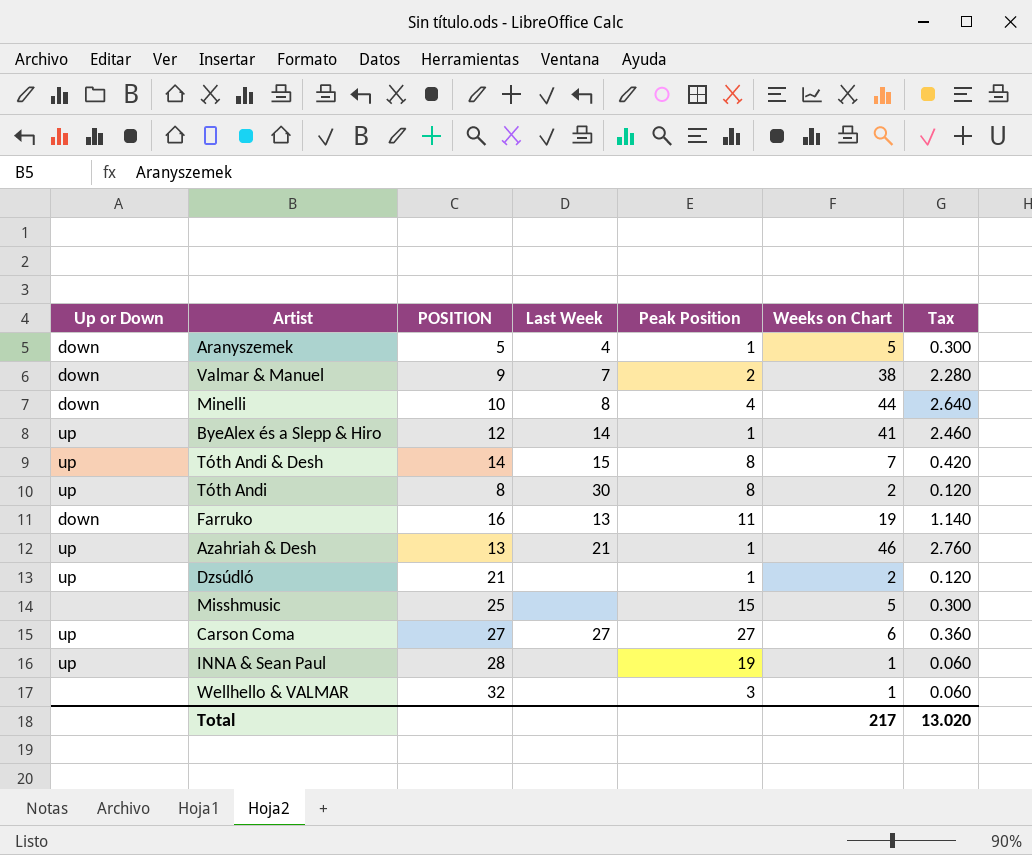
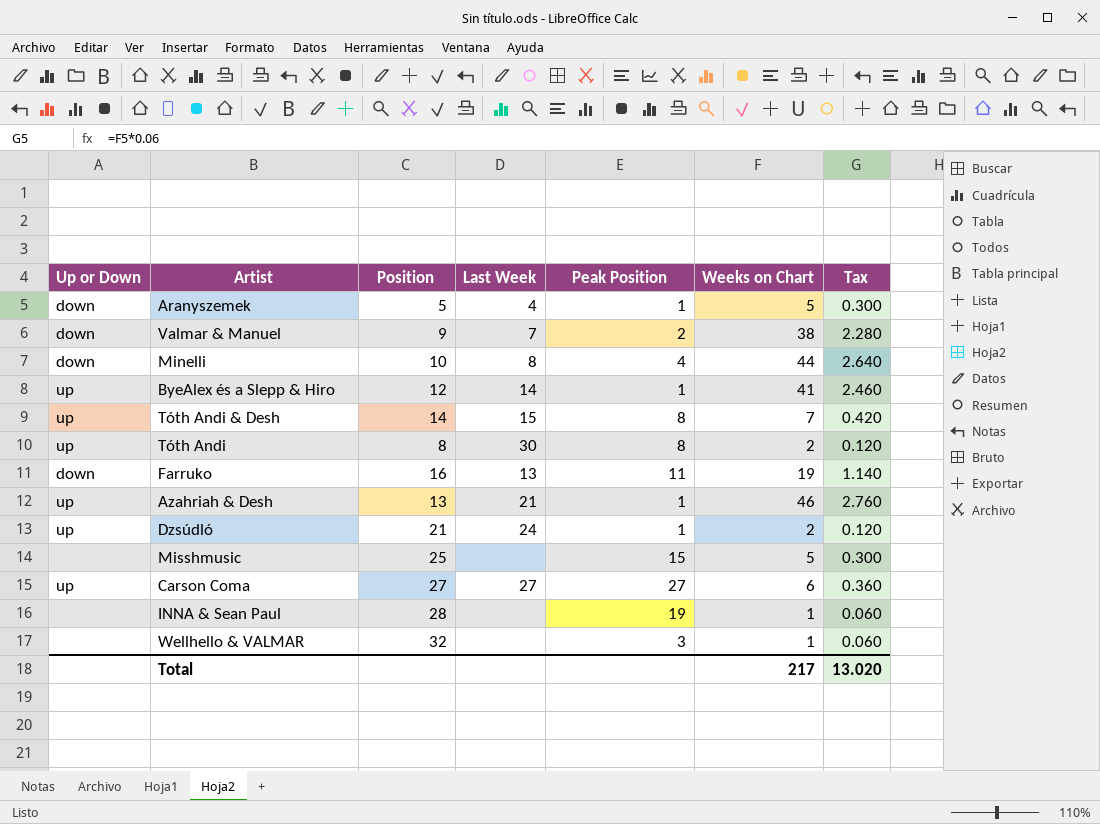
column name: POSITION -> Position
Dzsúdló | Last Week: none -> 24
INNA & Sean Paul | Up or Down: up -> none

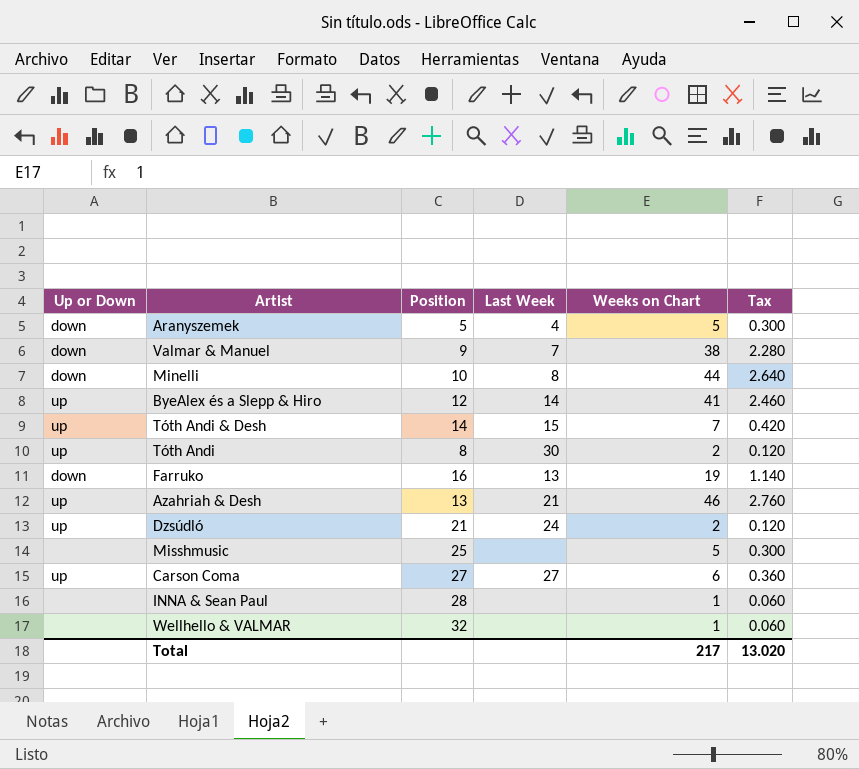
column Peak Position | position: 5 -> none

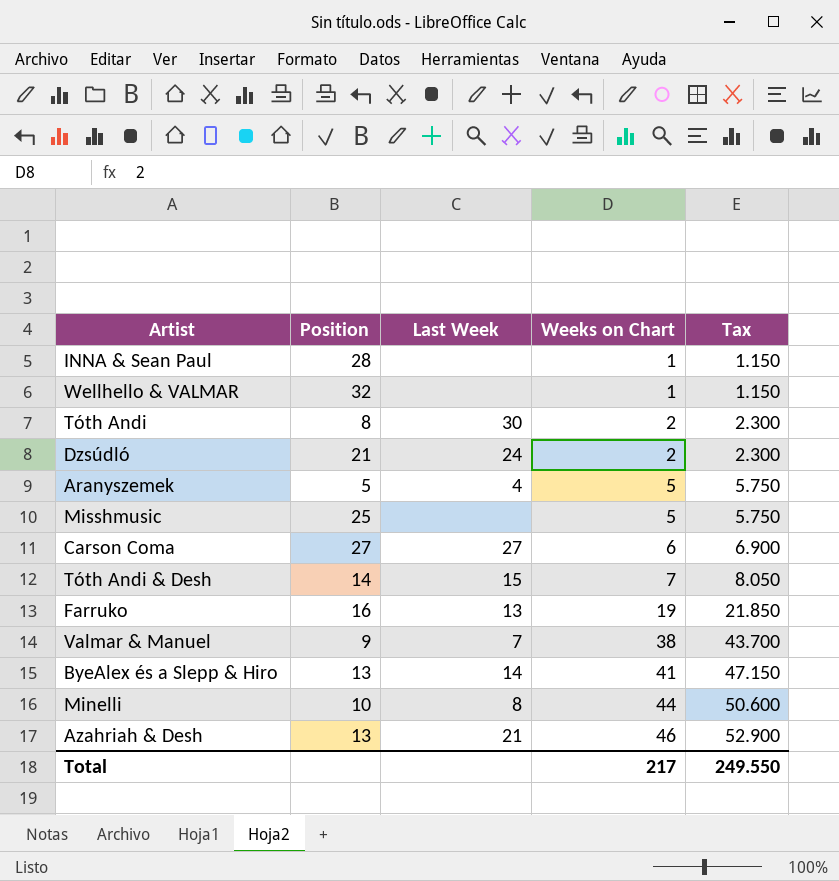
row order: none -> Weeks on Chart ascending
column Up or Down | position: 1 -> none
column Tax | formula: [Weeks on Chart] * 0.06 -> [Weeks on Chart] * 1.15
ByeAlex és a Slepp & Hiro | Position: 12 -> 13
Total | Tax: 13.020 -> 249.550

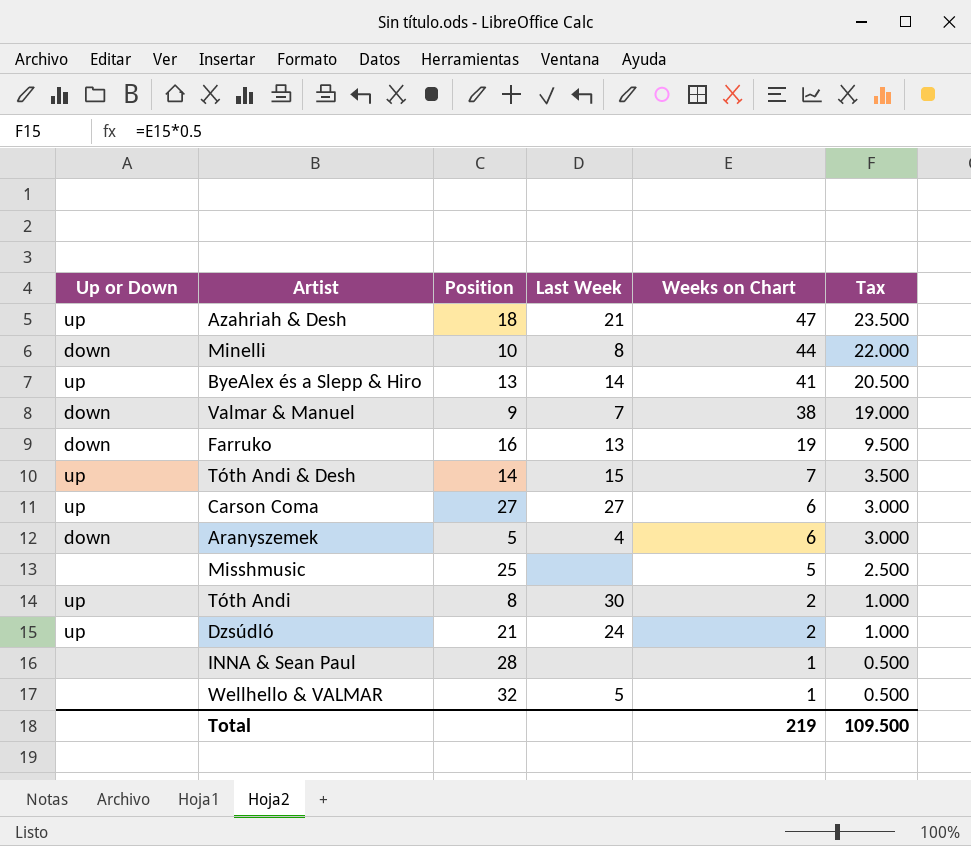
row order: Weeks on Chart ascending -> Weeks on Chart descending
column Up or Down | position: none -> 1
column Tax | formula: [Weeks on Chart] * 1.15 -> [Weeks on Chart] * 0.5
Azahriah & Desh | Position: 13 -> 18
Azahriah & Desh | Weeks on Chart: 46 -> 47
Aranyszemek | Weeks on Chart: 5 -> 6
Wellhello & VALMAR | Last Week: none -> 5
Total | Weeks on Chart: 217 -> 219
Total | Tax: 249.550 -> 109.500

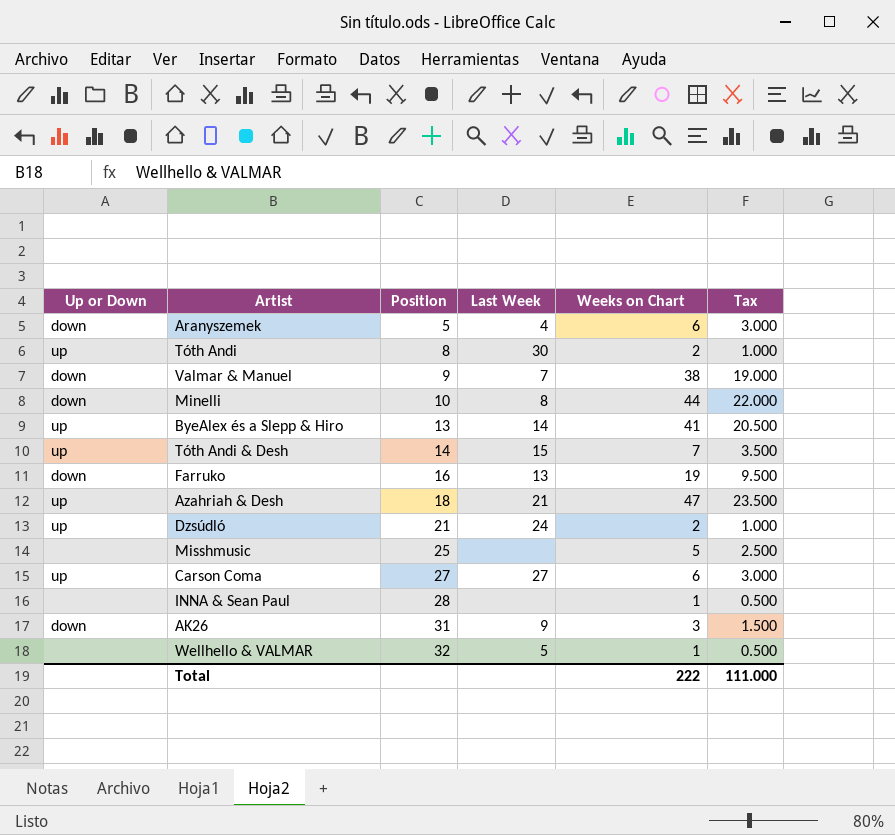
row order: Weeks on Chart descending -> Position ascending
row AK26: none -> down | 31 | 9 | 3 | 1.500
Total | Weeks on Chart: 219 -> 222
Total | Tax: 109.500 -> 111.000

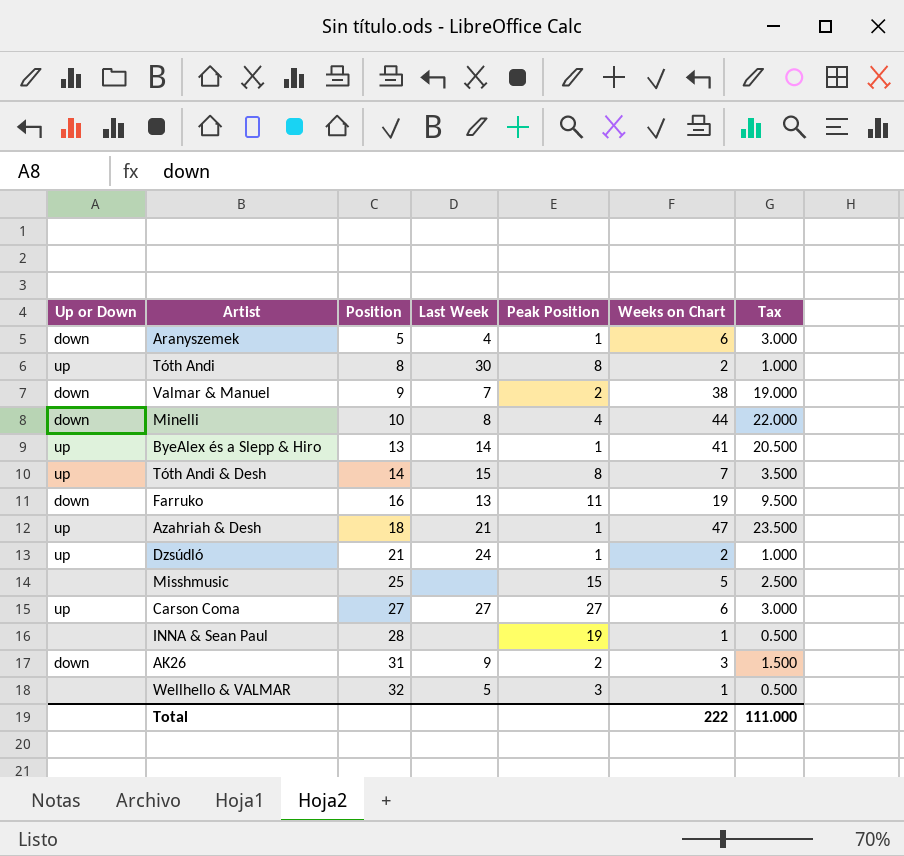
column Peak Position | position: none -> 5

